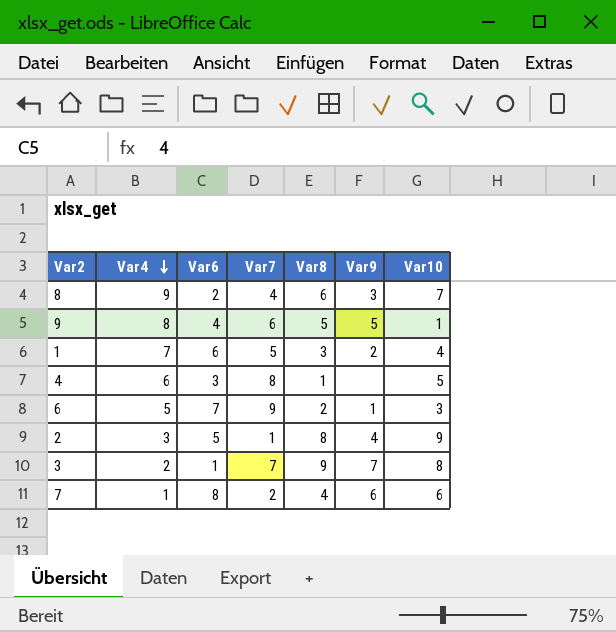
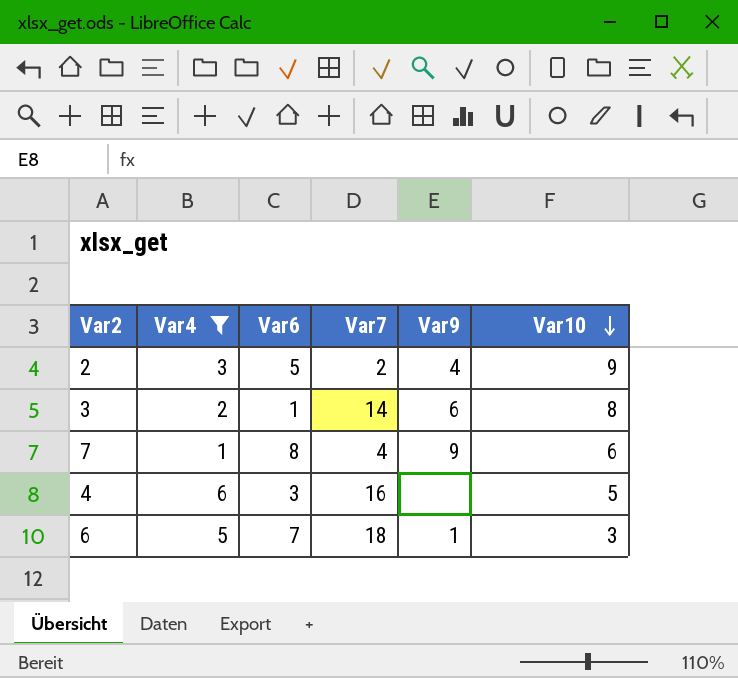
filter: none -> Var4 <= 6
row order: Var4 descending -> Var10 descending
column Var8 | position: 5 -> none
2 | Var7: 1 -> 2
3 | Var7: 7 -> 14
3 | Var9: 7 -> 6
7 | Var7: 2 -> 4
7 | Var9: 6 -> 9
4 | Var7: 8 -> 16
6 | Var7: 9 -> 18

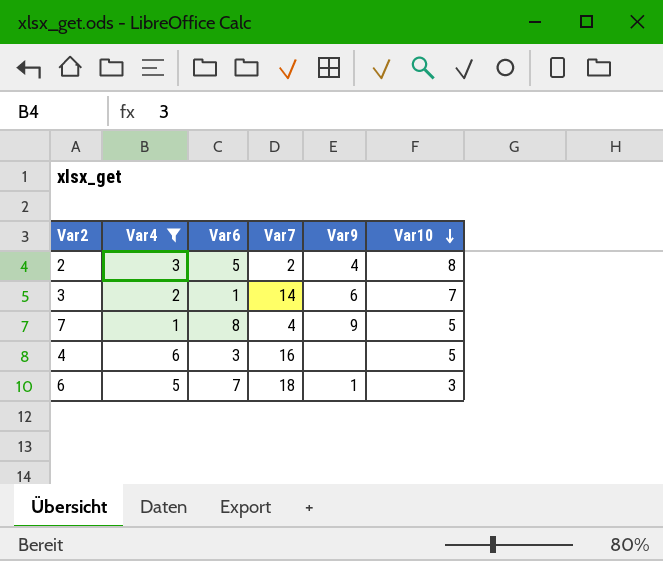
2 | Var10: 9 -> 8
3 | Var10: 8 -> 7
7 | Var10: 6 -> 5

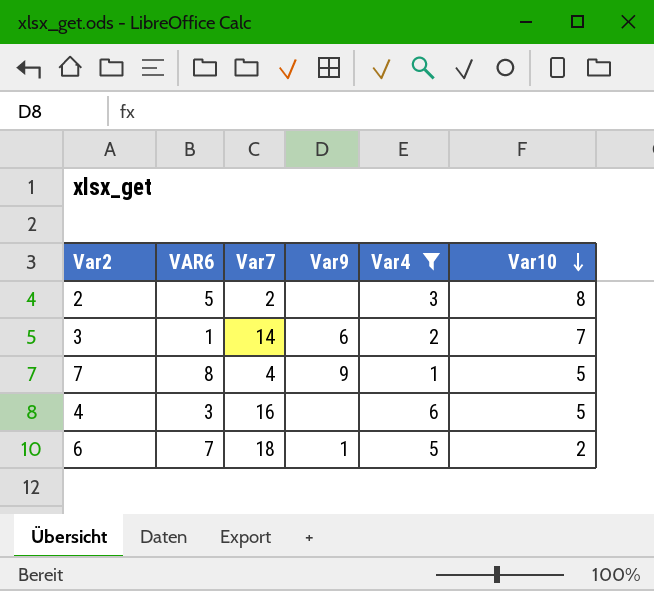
column name: Var6 -> VAR6
column Var4 | position: 2 -> 5
2 | Var9: 4 -> none
6 | Var10: 3 -> 2

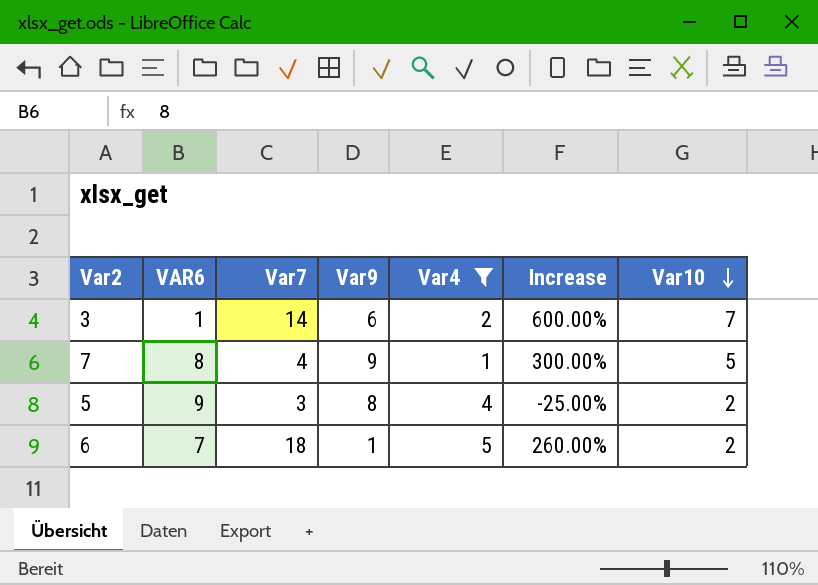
column Increase | formula: none -> ([Var7] - [Var4]) / [Var4]
row 2: 5 | 2 | none | 3 | 8 -> none
row 4: 3 | 16 | none | 6 | 5 -> none
row 5: none -> 9 | 3 | 8 | 4 | -25.00% | 2

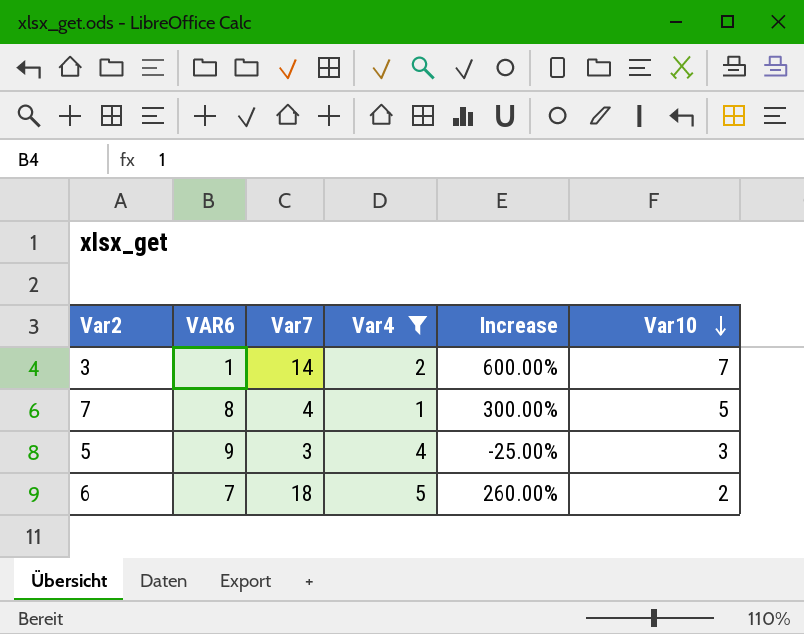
column Var9 | position: 4 -> none
5 | Var10: 2 -> 3

